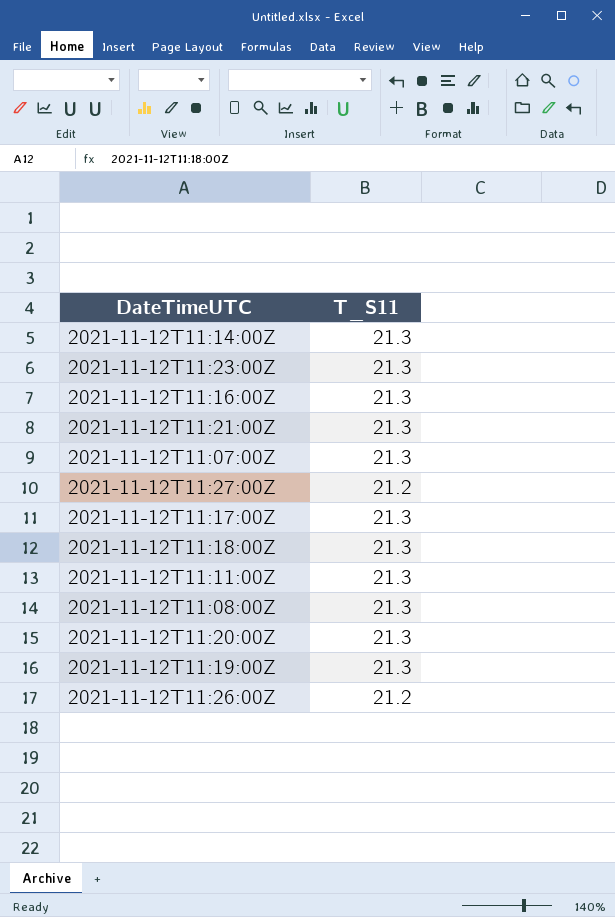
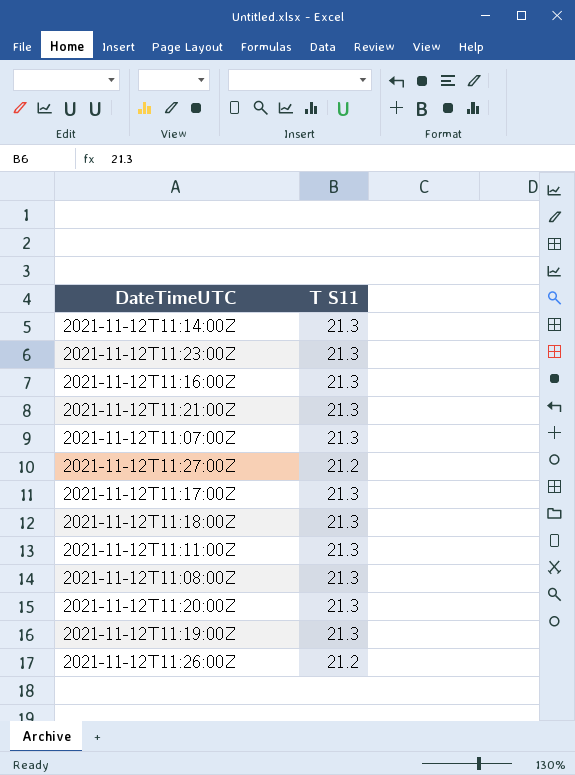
column name: T_S11 -> T S11

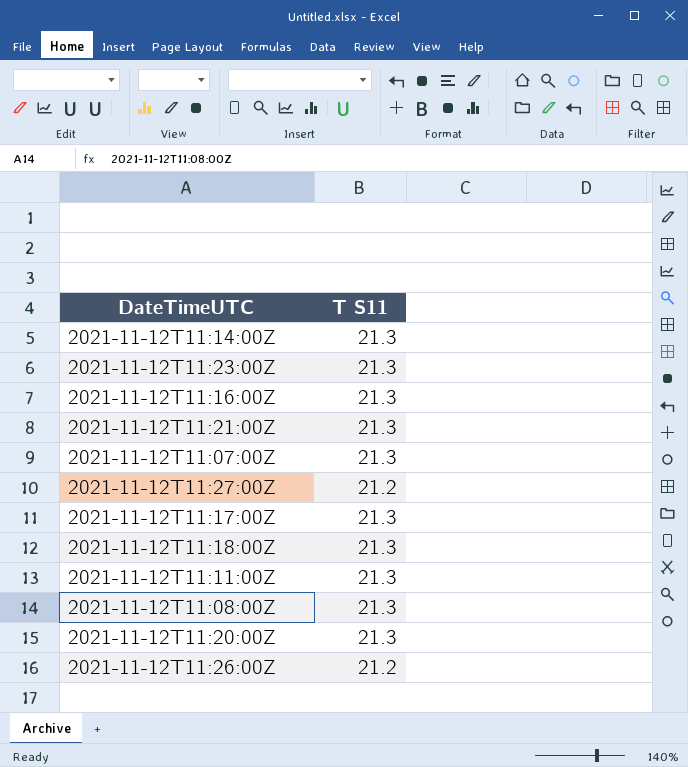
row 2021-11-12T11:19:00Z: 21.3 -> none

